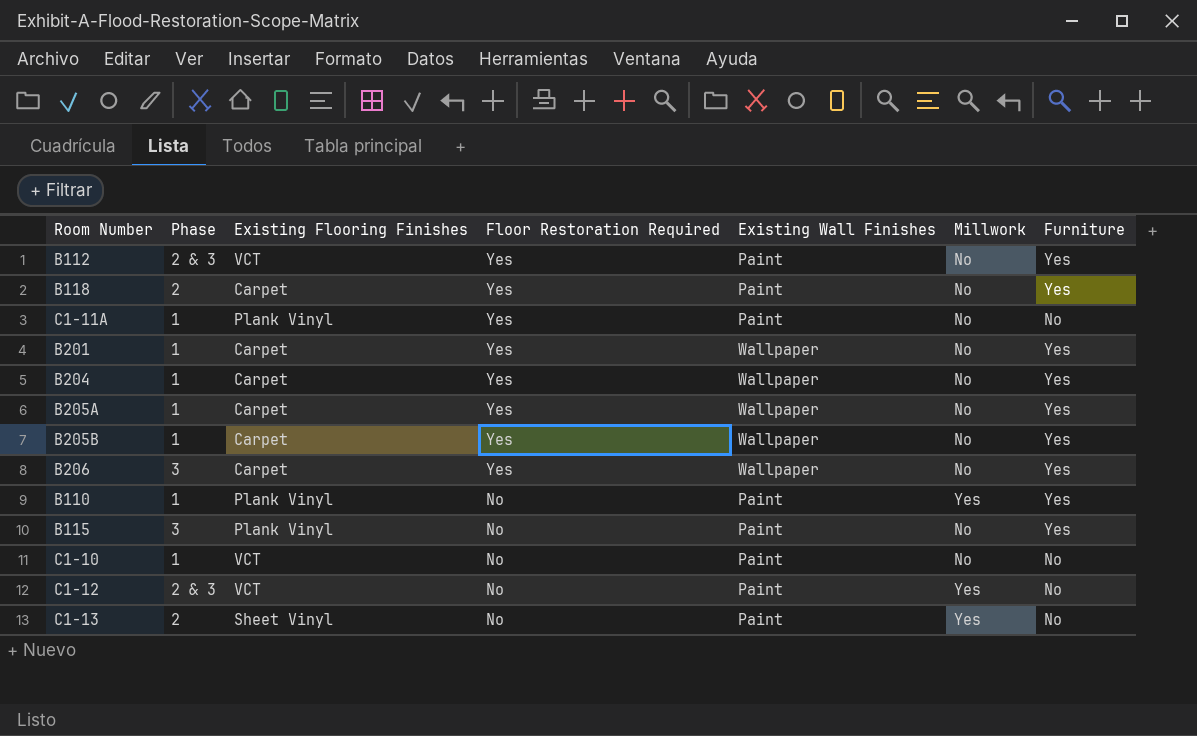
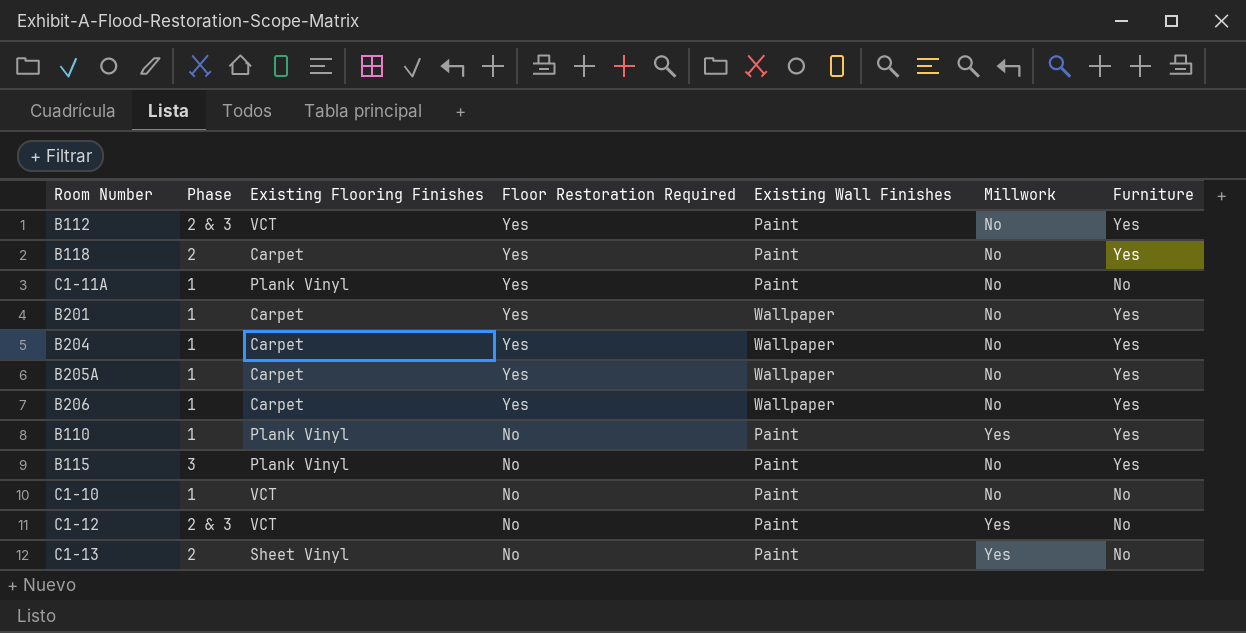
row B205B: 1 | Carpet | Yes | Wallpaper | No | Yes -> none
B206 | Phase: 3 -> 1

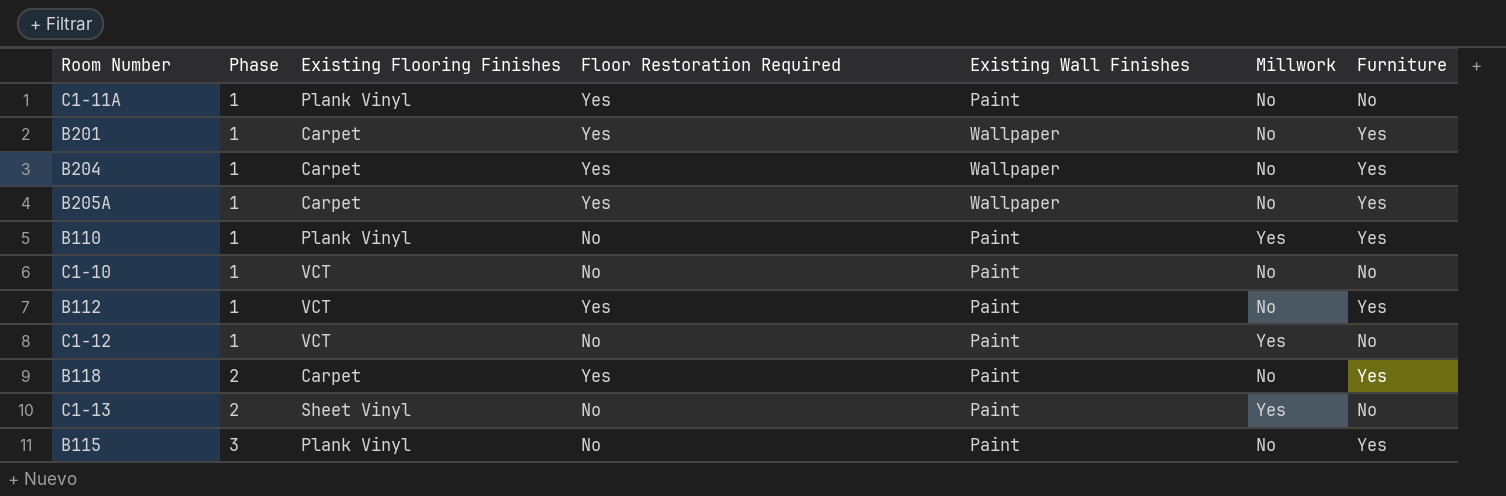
row order: Floor Restoration Required descending -> Phase ascending
row B206: 1 | Carpet | Yes | Wallpaper | No | Yes -> none
B112 | Phase: 2 & 3 -> 1
C1-12 | Phase: 2 & 3 -> 1

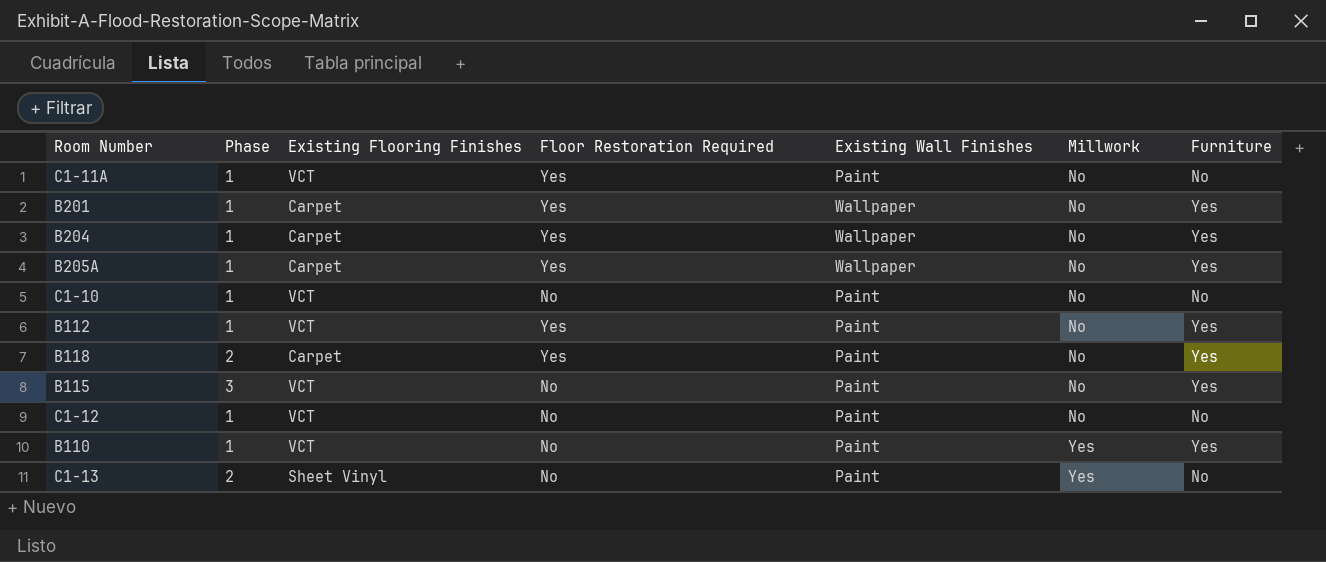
row order: Phase ascending -> Millwork ascending
C1-11A | Existing Flooring Finishes: Plank Vinyl -> VCT
B115 | Existing Flooring Finishes: Plank Vinyl -> VCT
C1-12 | Millwork: Yes -> No
B110 | Existing Flooring Finishes: Plank Vinyl -> VCT

